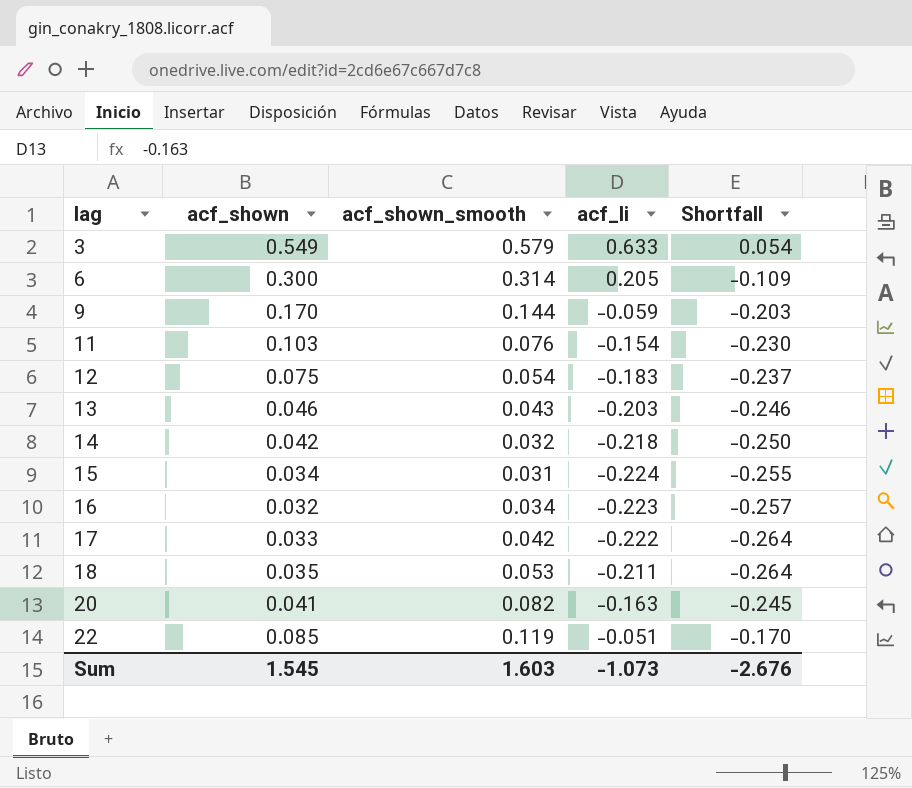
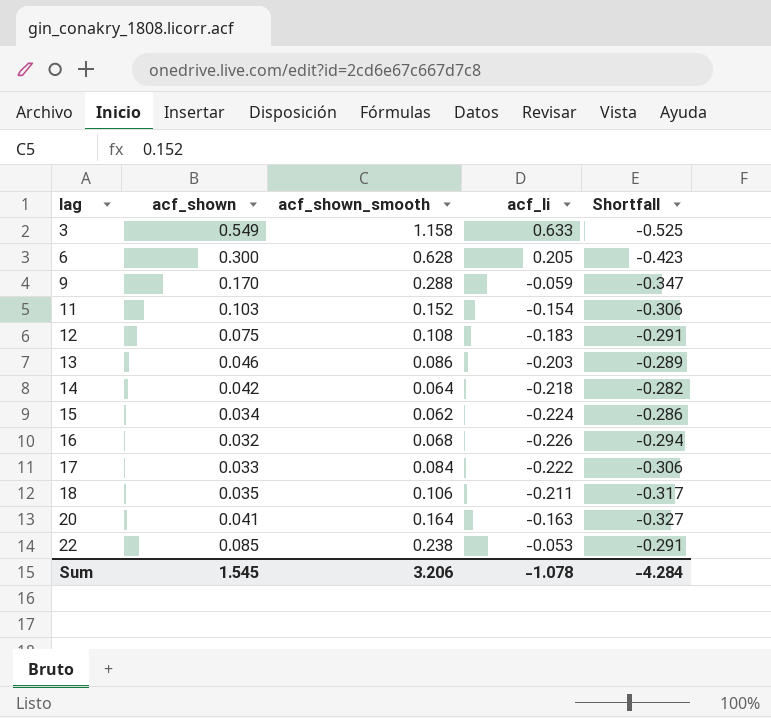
3 | acf_shown_smooth: 0.579 -> 1.158
3 | Shortfall: 0.054 -> -0.525
6 | acf_shown_smooth: 0.314 -> 0.628
6 | Shortfall: -0.109 -> -0.423
9 | acf_shown_smooth: 0.144 -> 0.288
9 | Shortfall: -0.203 -> -0.347
11 | acf_shown_smooth: 0.076 -> 0.152
11 | Shortfall: -0.230 -> -0.306
12 | acf_shown_smooth: 0.054 -> 0.108
12 | Shortfall: -0.237 -> -0.291
13 | acf_shown_smooth: 0.043 -> 0.086
13 | Shortfall: -0.246 -> -0.289
14 | acf_shown_smooth: 0.032 -> 0.064
14 | Shortfall: -0.250 -> -0.282
15 | acf_shown_smooth: 0.031 -> 0.062
15 | Shortfall: -0.255 -> -0.286
16 | acf_shown_smooth: 0.034 -> 0.068
16 | acf_li: -0.223 -> -0.226
16 | Shortfall: -0.257 -> -0.294
17 | acf_shown_smooth: 0.042 -> 0.084
17 | Shortfall: -0.264 -> -0.306
18 | acf_shown_smooth: 0.053 -> 0.106
18 | Shortfall: -0.264 -> -0.317
20 | acf_shown_smooth: 0.082 -> 0.164
20 | Shortfall: -0.245 -> -0.327
22 | acf_shown_smooth: 0.119 -> 0.238
22 | acf_li: -0.051 -> -0.053
22 | Shortfall: -0.170 -> -0.291
Sum | acf_shown_smooth: 1.603 -> 3.206
Sum | acf_li: -1.073 -> -1.078
Sum | Shortfall: -2.676 -> -4.284

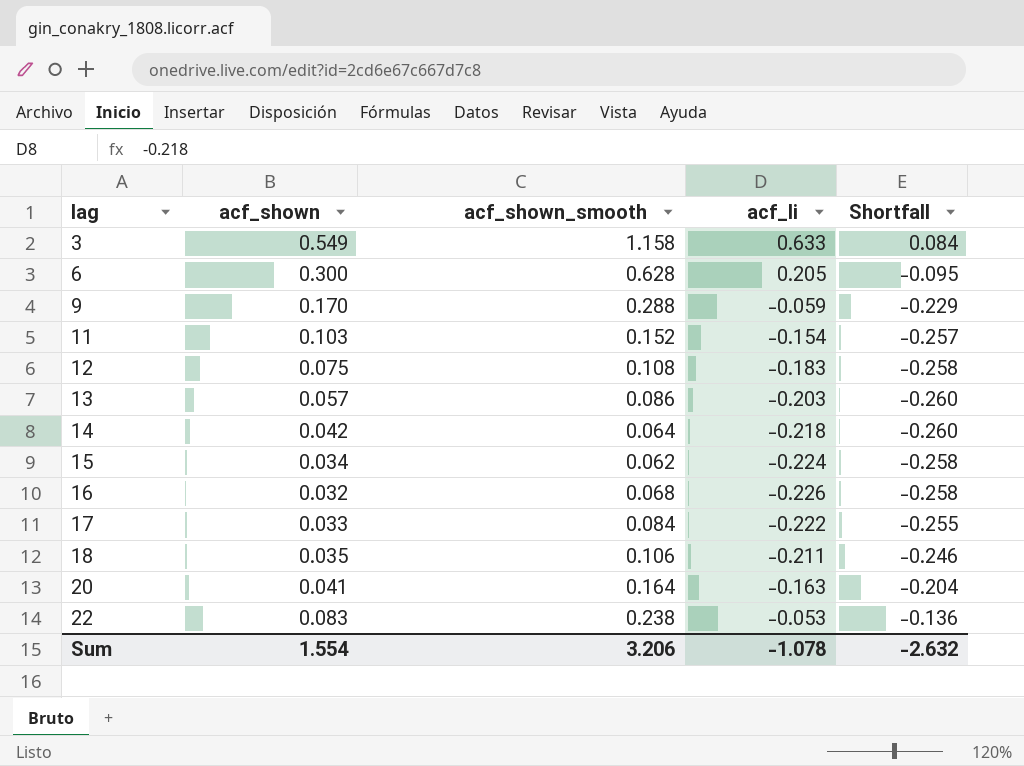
column Shortfall | formula: [acf_li] - [acf_shown_smooth] -> [acf_li] - [acf_shown]
13 | acf_shown: 0.046 -> 0.057
22 | acf_shown: 0.085 -> 0.083
Sum | acf_shown: 1.545 -> 1.554
Sum | Shortfall: -4.284 -> -2.632

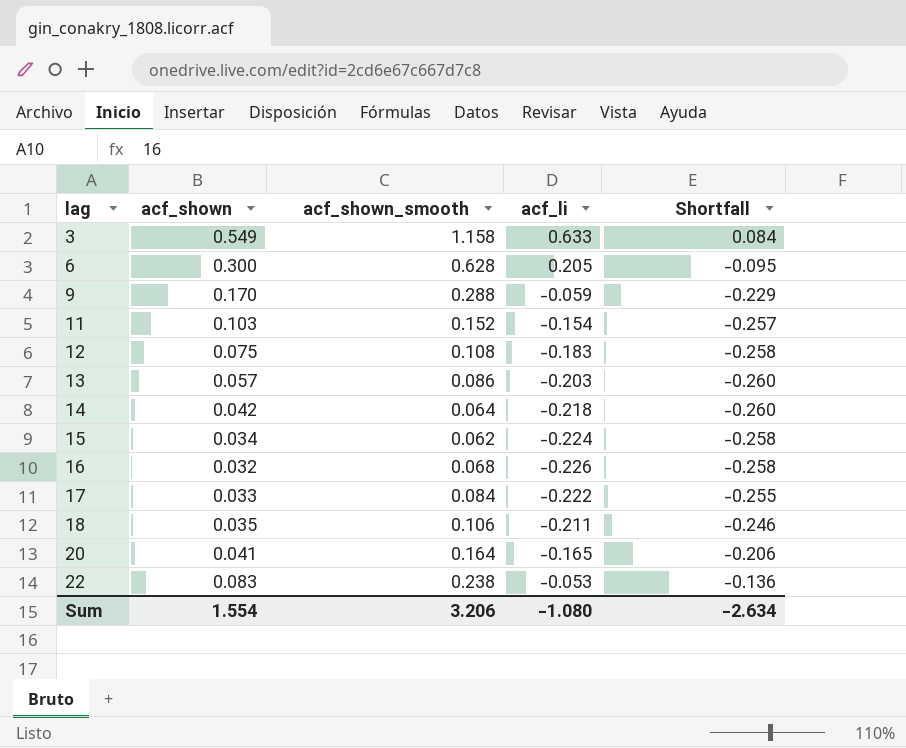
20 | acf_li: -0.163 -> -0.165
20 | Shortfall: -0.204 -> -0.206
Sum | acf_li: -1.078 -> -1.080
Sum | Shortfall: -2.632 -> -2.634

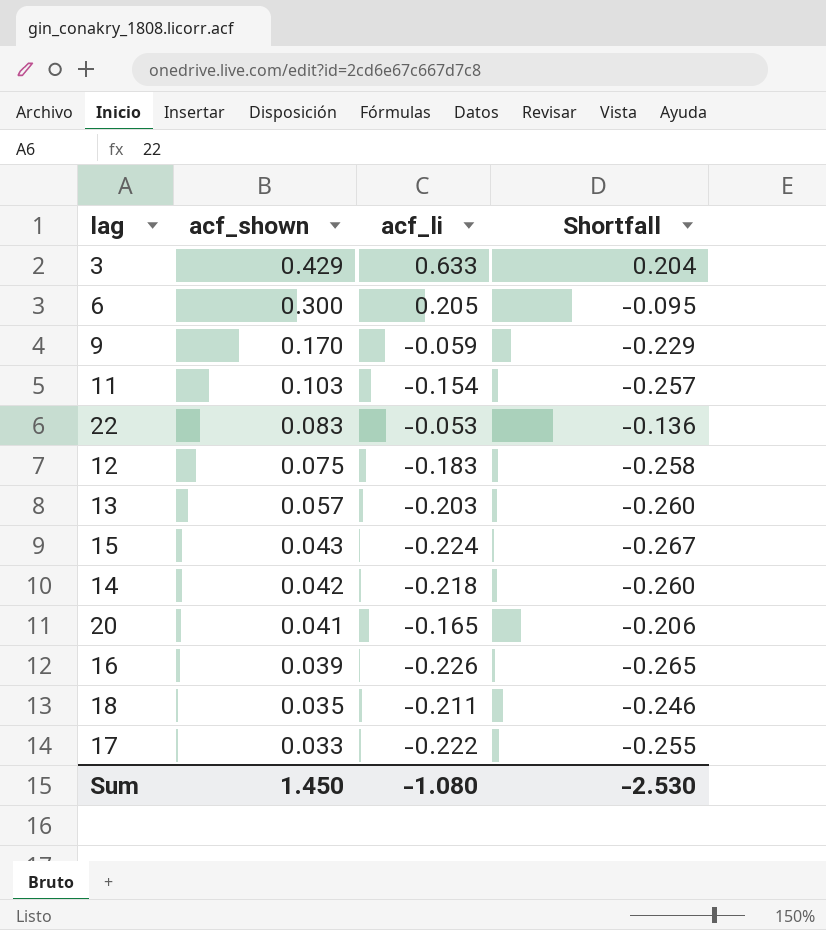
row order: lag ascending -> acf_shown descending
column acf_shown_smooth | position: 3 -> none
3 | acf_shown: 0.549 -> 0.429
3 | Shortfall: 0.084 -> 0.204
15 | acf_shown: 0.034 -> 0.043
15 | Shortfall: -0.258 -> -0.267
16 | acf_shown: 0.032 -> 0.039
16 | Shortfall: -0.258 -> -0.265
Sum | acf_shown: 1.554 -> 1.450
Sum | Shortfall: -2.634 -> -2.530

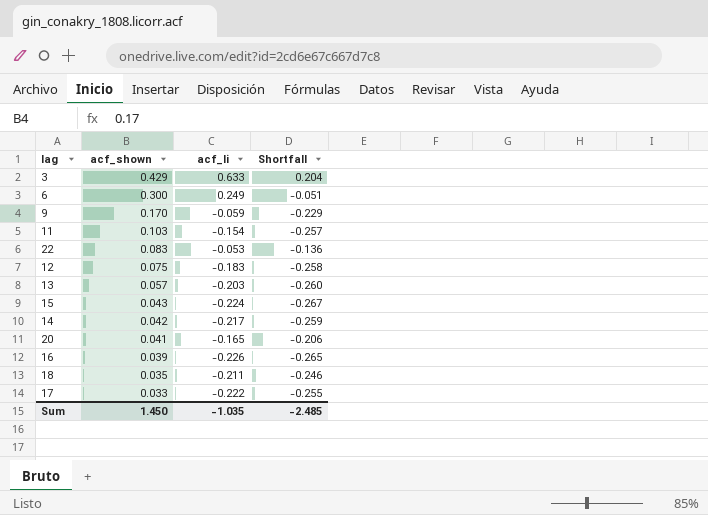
6 | acf_li: 0.205 -> 0.249
6 | Shortfall: -0.095 -> -0.051
14 | acf_li: -0.218 -> -0.217
14 | Shortfall: -0.260 -> -0.259
Sum | acf_li: -1.080 -> -1.035
Sum | Shortfall: -2.530 -> -2.485

